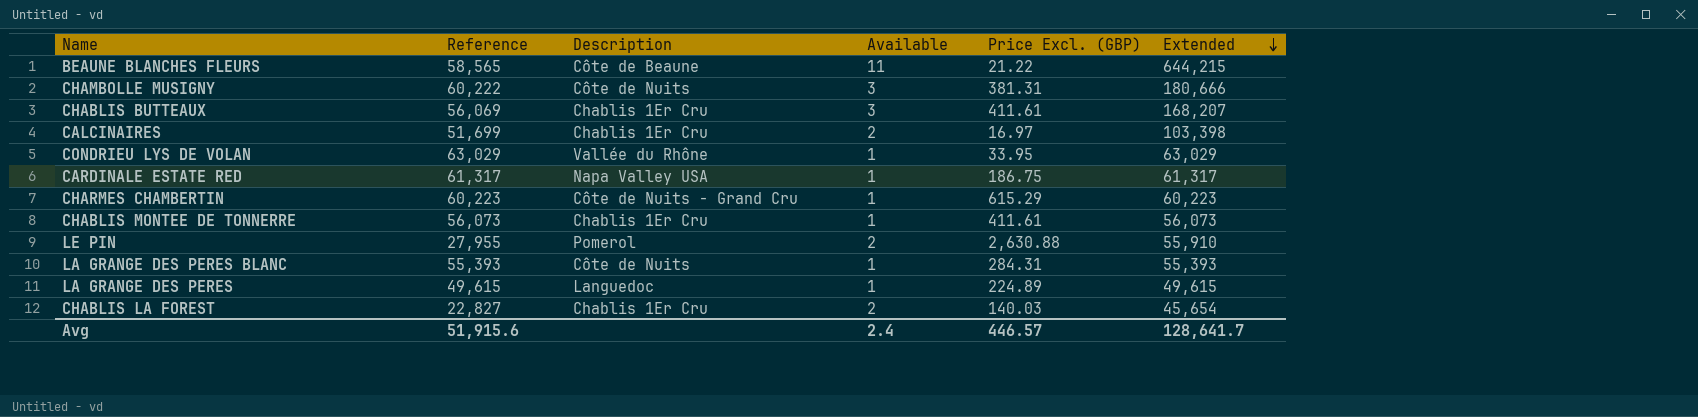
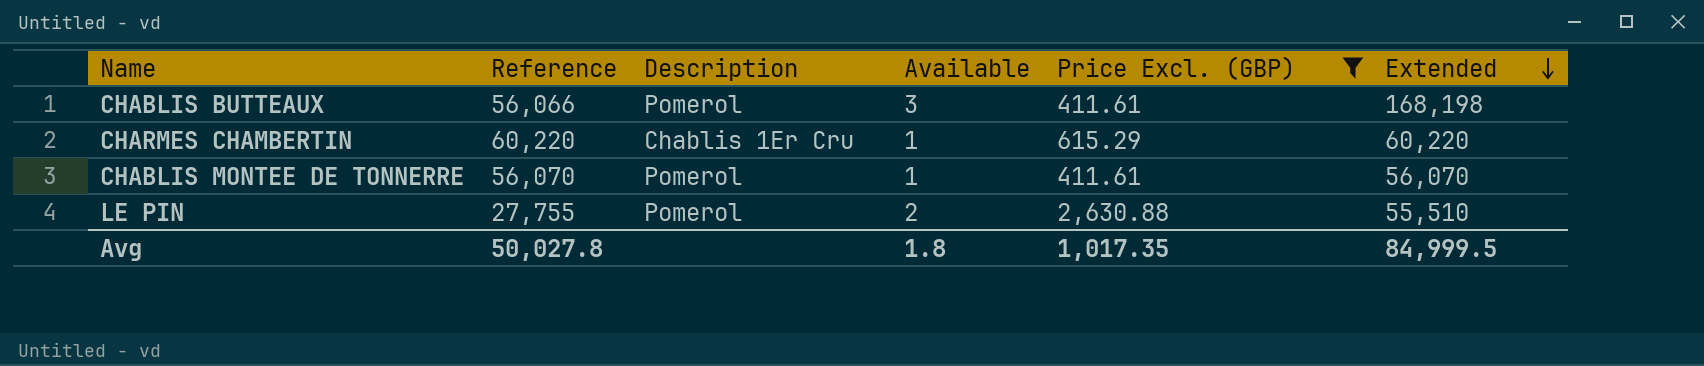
filter: none -> Price Excl. (GBP) >= 411.61
CHABLIS BUTTEAUX | Reference: 56,069 -> 56,066
CHABLIS BUTTEAUX | Description: Chablis 1Er Cru -> Pomerol
CHABLIS BUTTEAUX | Extended: 168,207 -> 168,198
CHARMES CHAMBERTIN | Reference: 60,223 -> 60,220
CHARMES CHAMBERTIN | Description: Côte de Nuits - Grand Cru -> Chablis 1Er Cru
CHARMES CHAMBERTIN | Extended: 60,223 -> 60,220
CHABLIS MONTEE DE TONNERRE | Reference: 56,073 -> 56,070
CHABLIS MONTEE DE TONNERRE | Description: Chablis 1Er Cru -> Pomerol
CHABLIS MONTEE DE TONNERRE | Extended: 56,073 -> 56,070
LE PIN | Reference: 27,955 -> 27,755
LE PIN | Extended: 55,910 -> 55,510
Avg | Reference: 51,915.6 -> 50,027.8
Avg | Available: 2.4 -> 1.8
Avg | Price Excl. (GBP): 446.57 -> 1,017.35
Avg | Extended: 128,641.7 -> 84,999.5

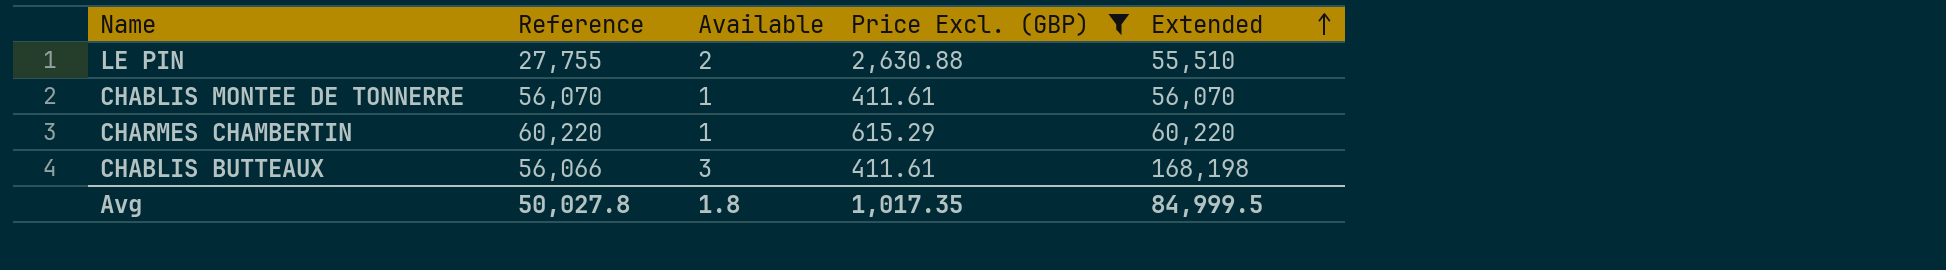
row order: Extended descending -> Extended ascending
column Description | position: 3 -> none

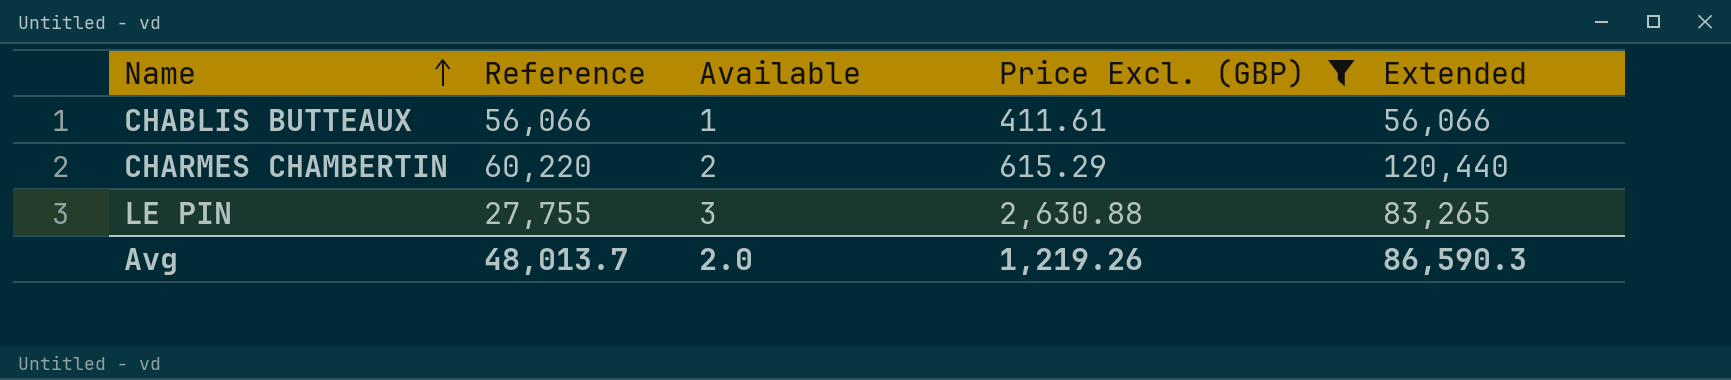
row order: Extended ascending -> Name ascending
row CHABLIS MONTEE DE TONNERRE: 56,070 | 1 | 411.61 | 56,070 -> none
CHABLIS BUTTEAUX | Available: 3 -> 1
CHABLIS BUTTEAUX | Extended: 168,198 -> 56,066
CHARMES CHAMBERTIN | Available: 1 -> 2
CHARMES CHAMBERTIN | Extended: 60,220 -> 120,440
LE PIN | Available: 2 -> 3
LE PIN | Extended: 55,510 -> 83,265
Avg | Reference: 50,027.8 -> 48,013.7
Avg | Available: 1.8 -> 2.0
Avg | Price Excl. (GBP): 1,017.35 -> 1,219.26
Avg | Extended: 84,999.5 -> 86,590.3

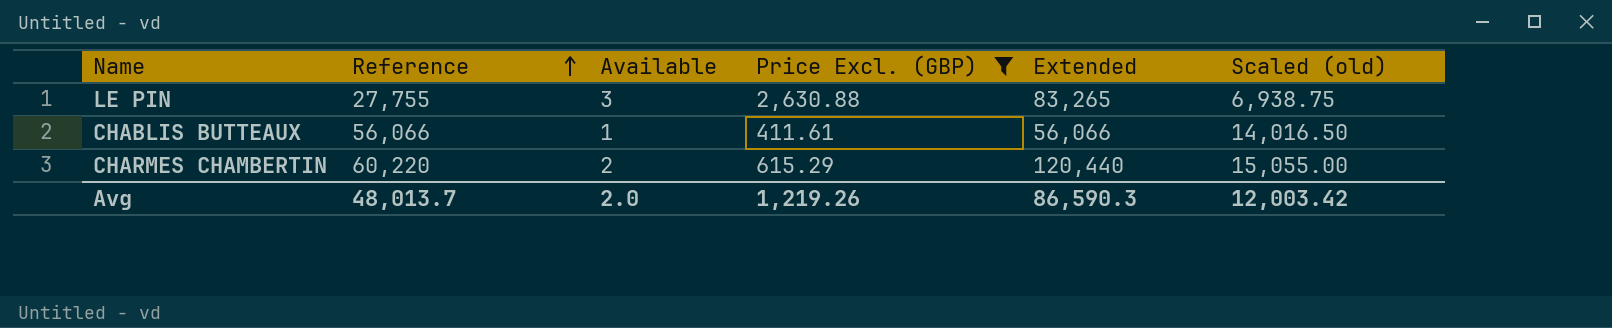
row order: Name ascending -> Reference ascending
column Scaled (old) | formula: none -> [Reference] * 0.25

